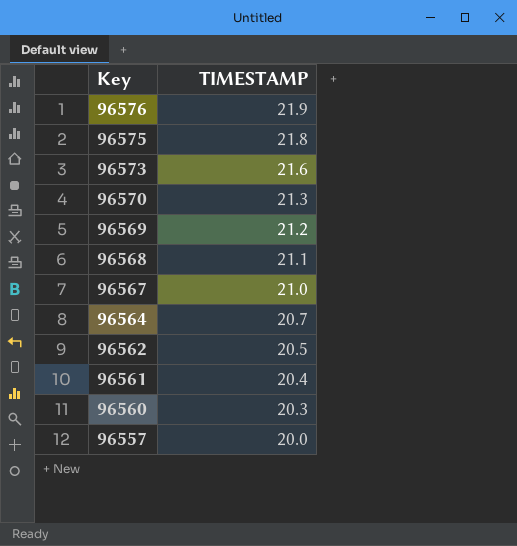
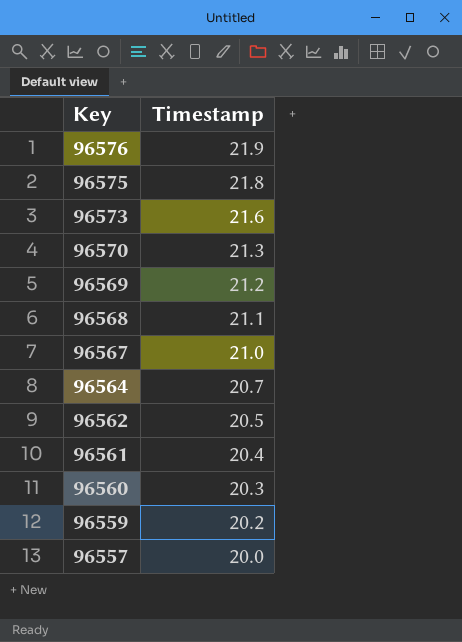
column name: TIMESTAMP -> Timestamp
row 96559: none -> 20.2

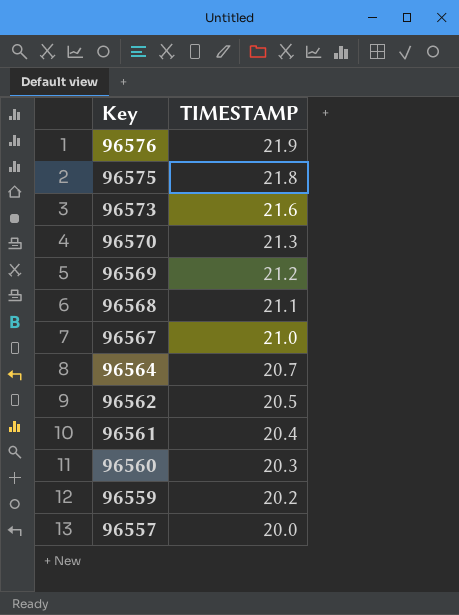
column name: Timestamp -> TIMESTAMP

